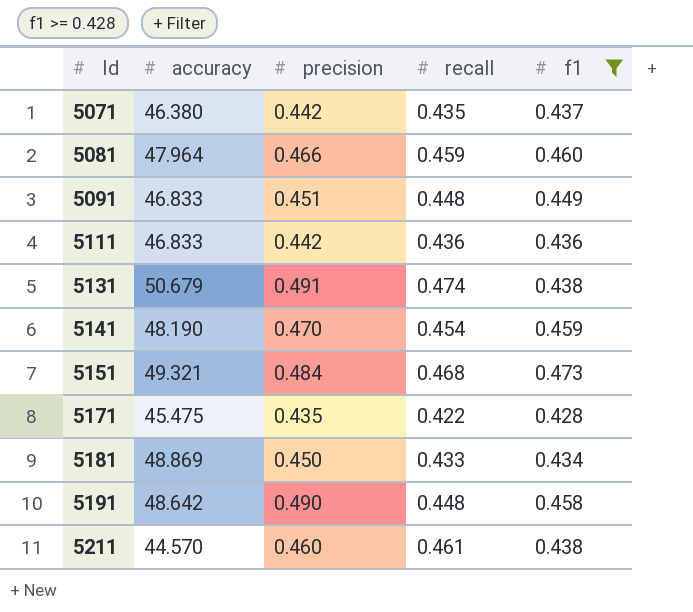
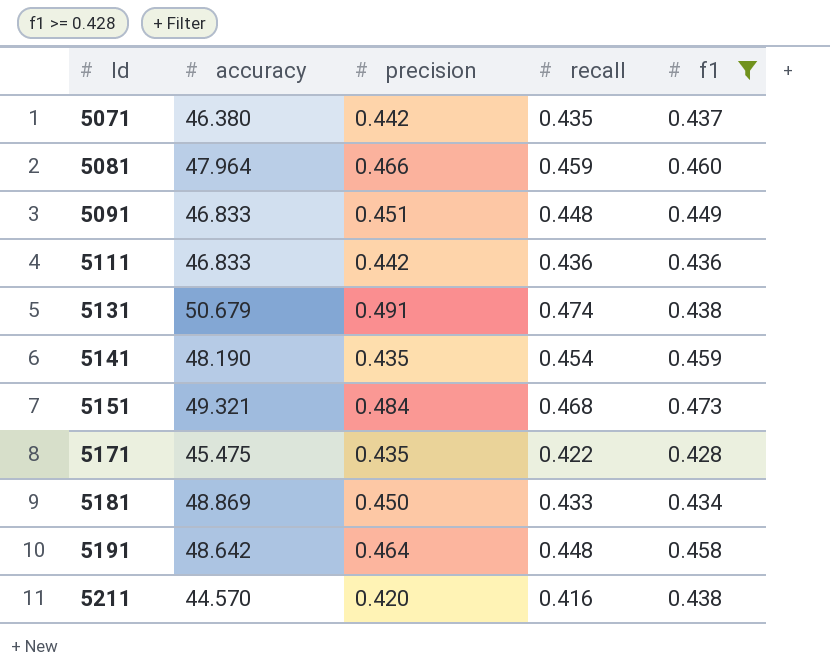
5141 | precision: 0.470 -> 0.435
5191 | precision: 0.490 -> 0.464
5211 | precision: 0.460 -> 0.420
5211 | recall: 0.461 -> 0.416

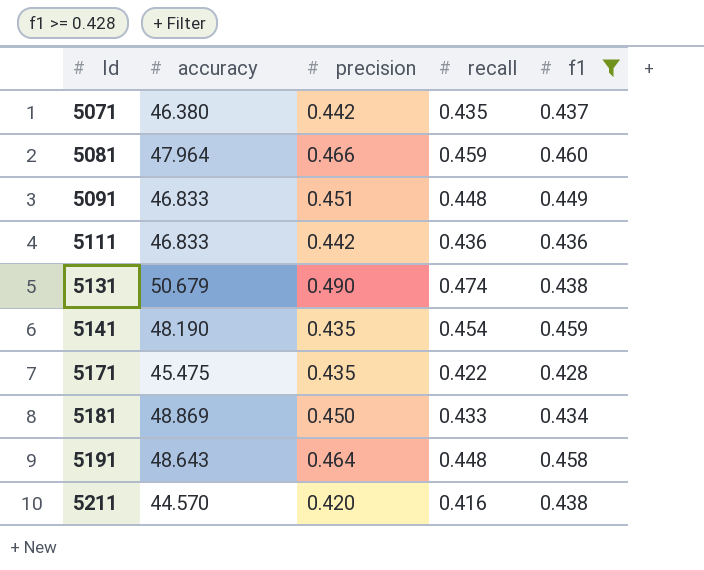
row 5151: 49.321 | 0.484 | 0.468 | 0.473 -> none
5131 | precision: 0.491 -> 0.490
5191 | accuracy: 48.642 -> 48.643

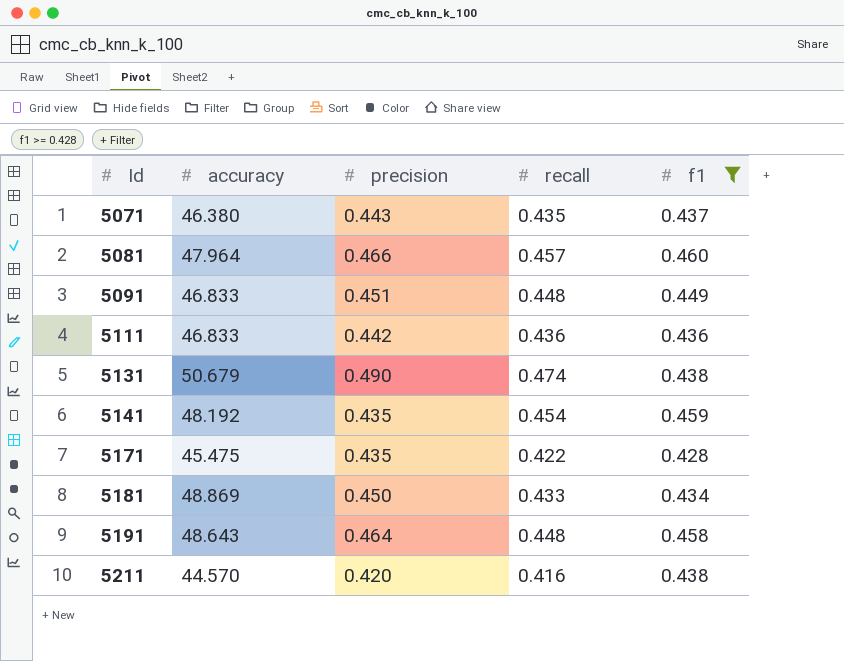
5071 | precision: 0.442 -> 0.443
5081 | recall: 0.459 -> 0.457
5141 | accuracy: 48.190 -> 48.192

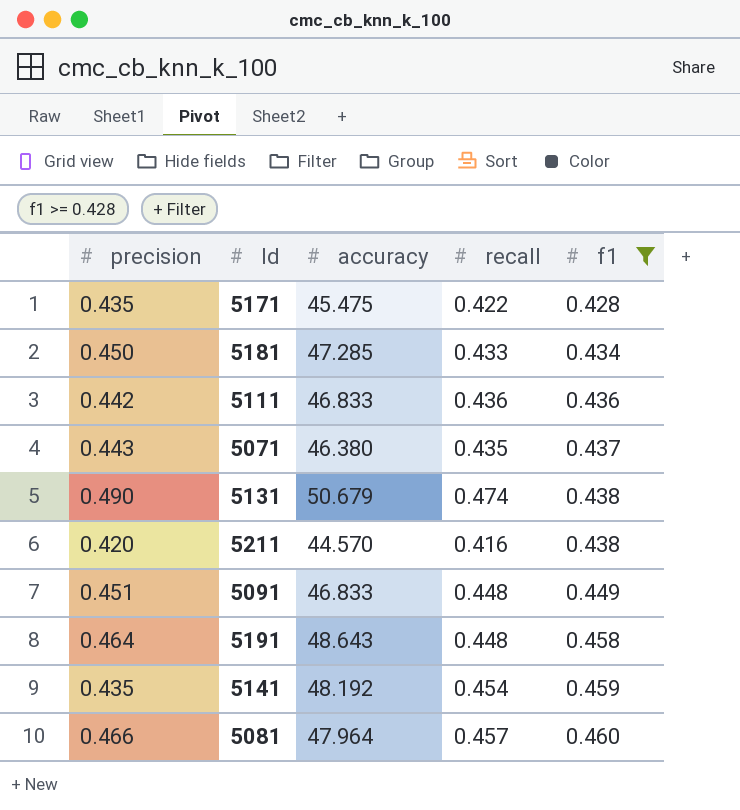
row order: Id ascending -> f1 ascending
column precision | position: 3 -> 1
5181 | accuracy: 48.869 -> 47.285

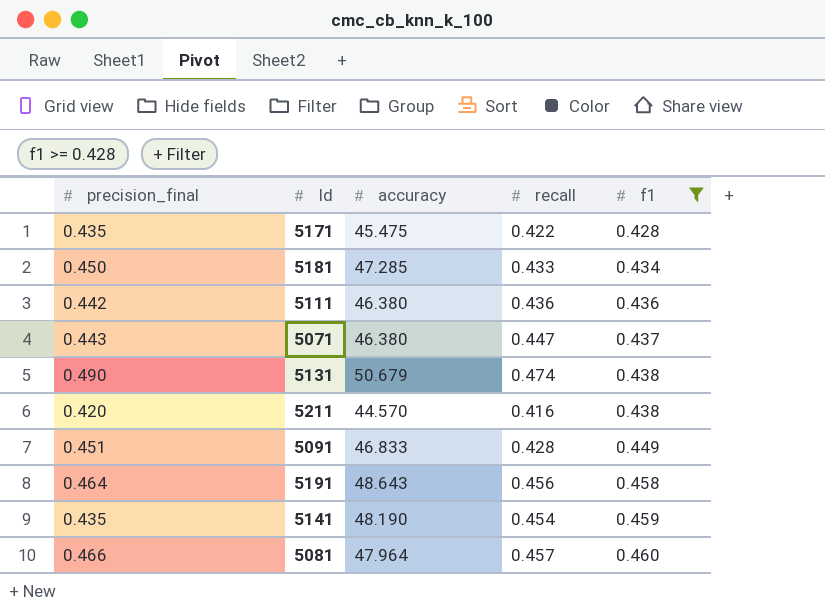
column name: precision -> precision_final
5111 | accuracy: 46.833 -> 46.380
5071 | recall: 0.435 -> 0.447
5091 | recall: 0.448 -> 0.428
5191 | recall: 0.448 -> 0.456
5141 | accuracy: 48.192 -> 48.190

